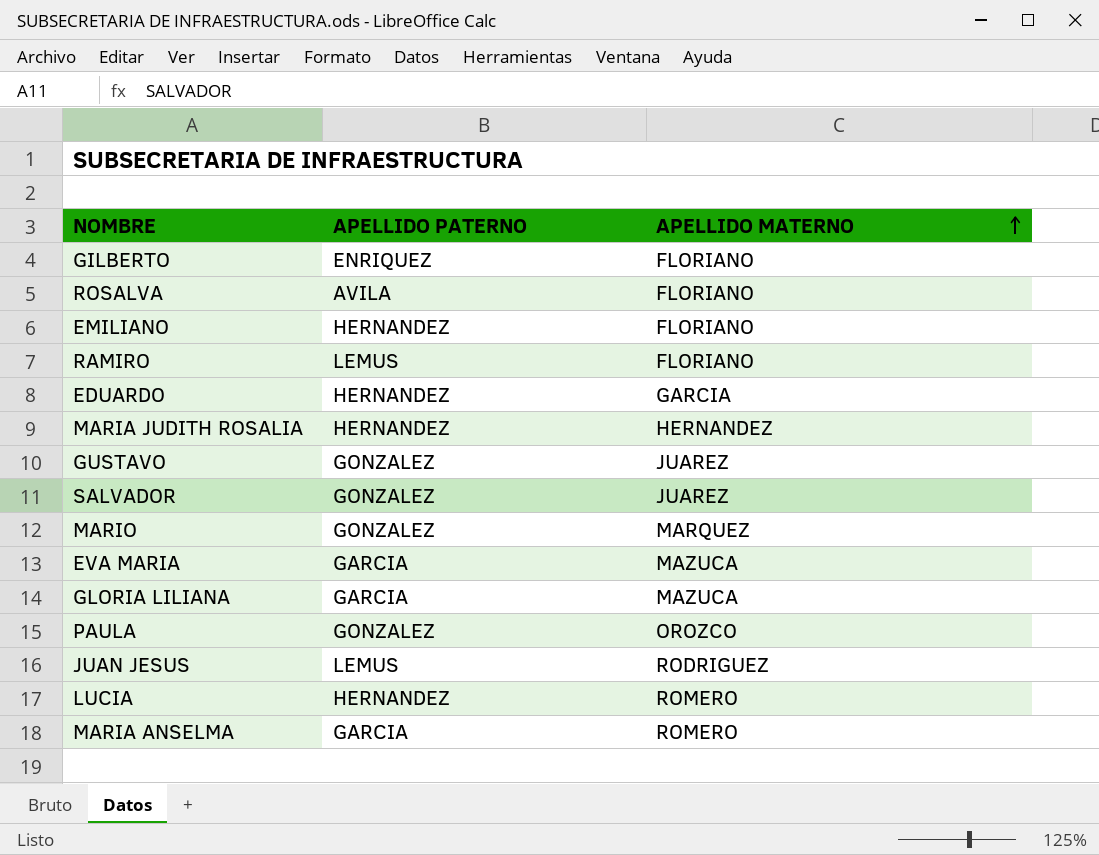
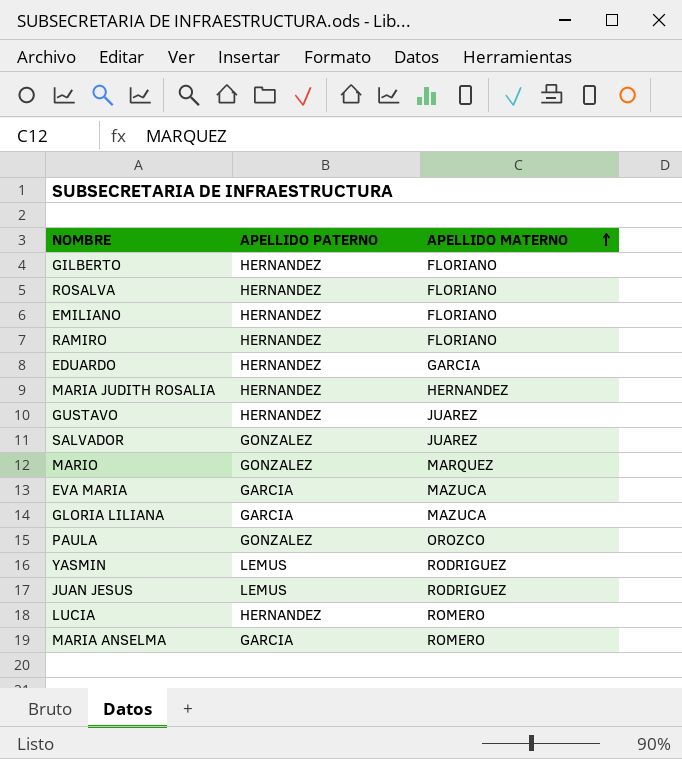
GILBERTO | APELLIDO PATERNO: ENRIQUEZ -> HERNANDEZ
ROSALVA | APELLIDO PATERNO: AVILA -> HERNANDEZ
RAMIRO | APELLIDO PATERNO: LEMUS -> HERNANDEZ
GUSTAVO | APELLIDO PATERNO: GONZALEZ -> HERNANDEZ
row YASMIN: none -> LEMUS | RODRIGUEZ

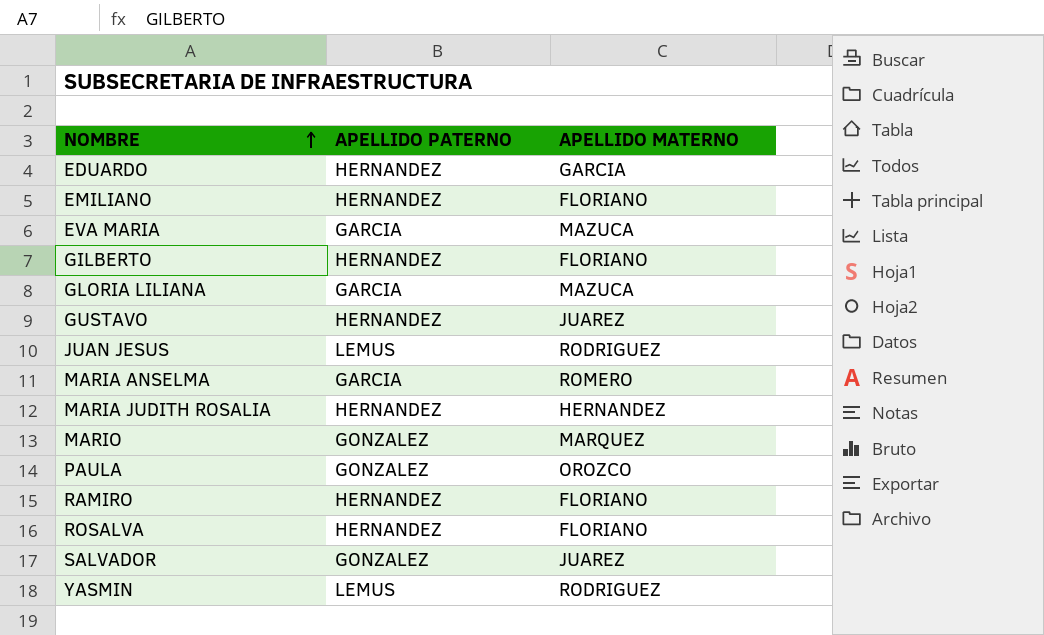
row order: APELLIDO MATERNO ascending -> NOMBRE ascending
row LUCIA: HERNANDEZ | ROMERO -> none

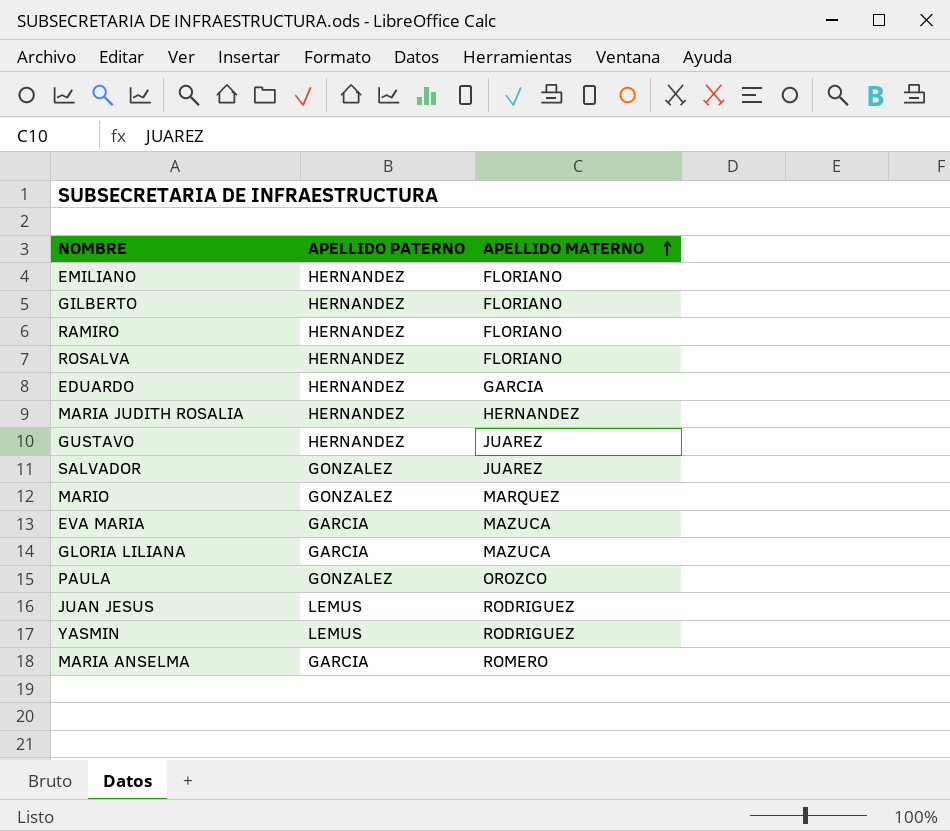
row order: NOMBRE ascending -> APELLIDO MATERNO ascending

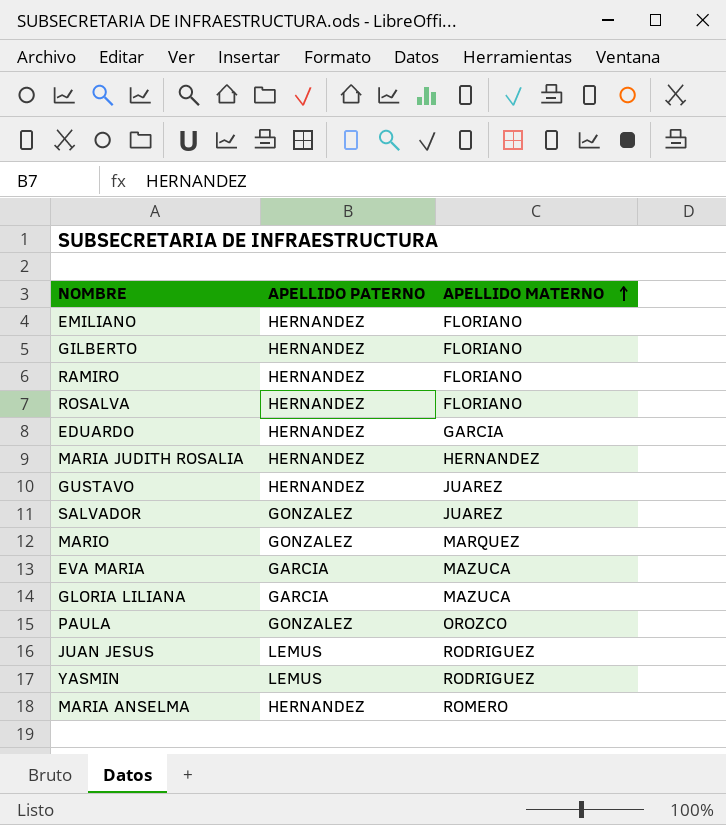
MARIA ANSELMA | APELLIDO PATERNO: GARCIA -> HERNANDEZ

